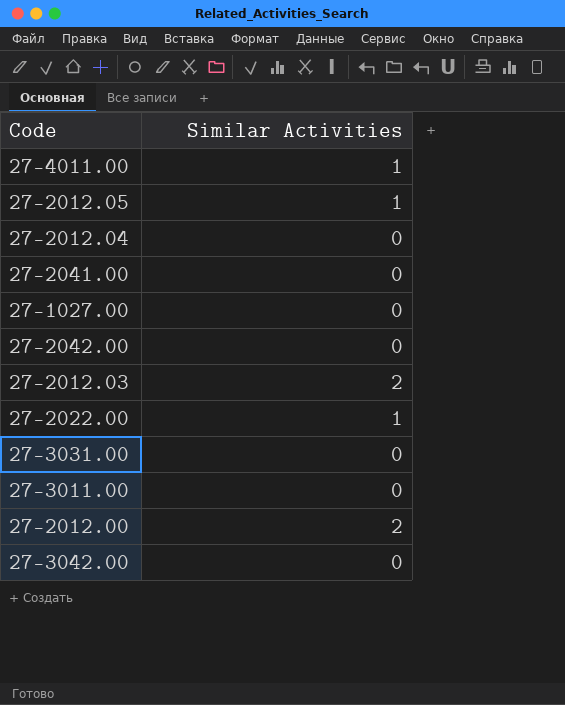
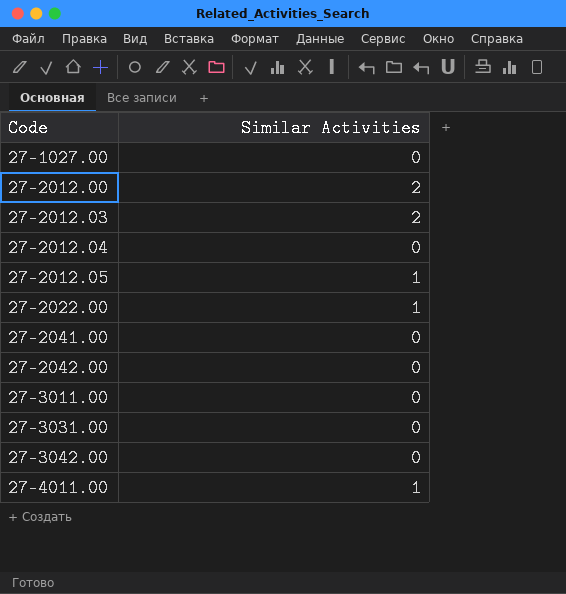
row order: none -> Code ascending

